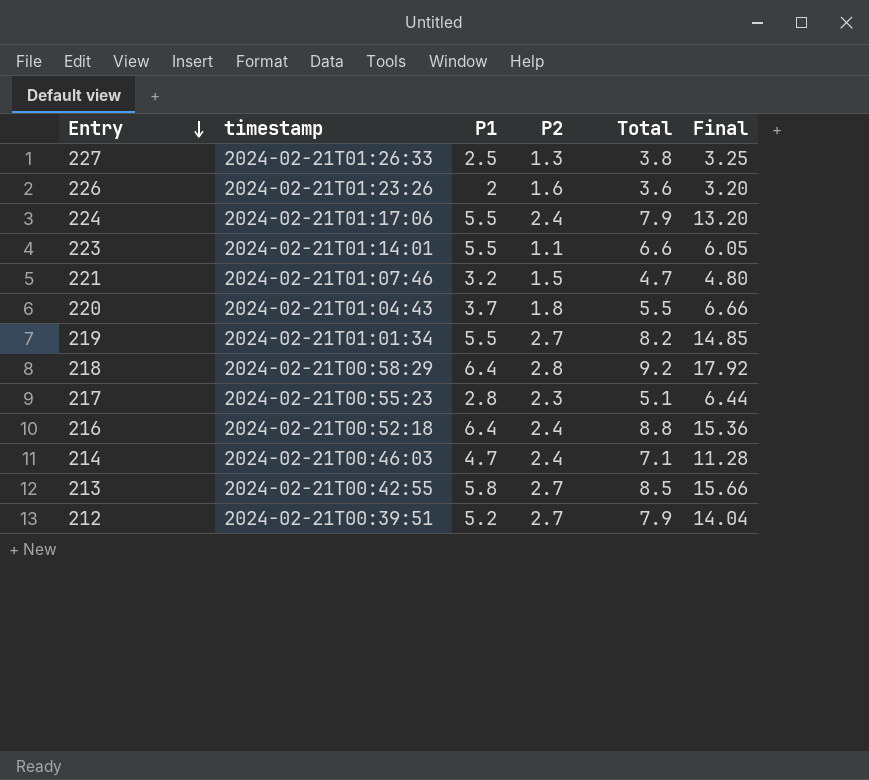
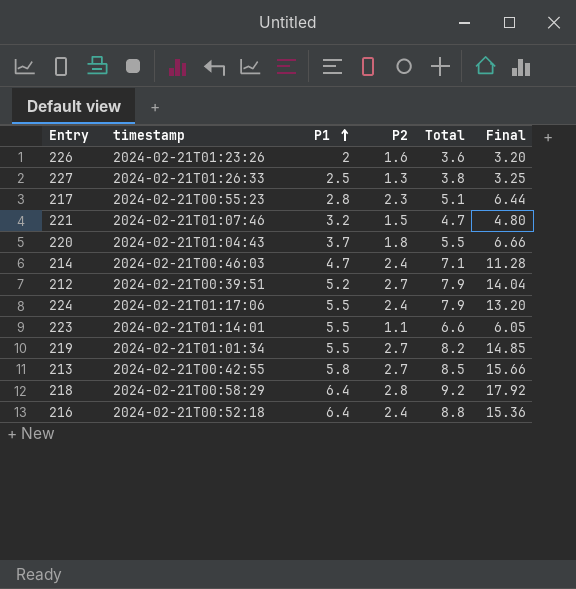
row order: Entry descending -> P1 ascending

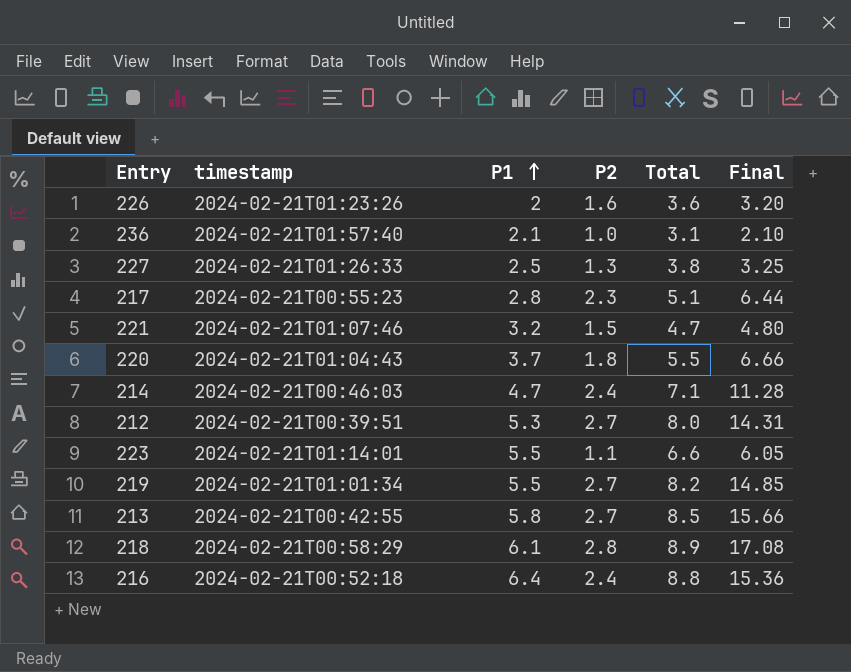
row 224: 2024-02-21T01:17:06 | 5.5 | 2.4 | 7.9 | 13.20 -> none
row 236: none -> 2024-02-21T01:57:40 | 2.1 | 1.0 | 3.1 | 2.10
212 | P1: 5.2 -> 5.3
212 | Total: 7.9 -> 8.0
212 | Final: 14.04 -> 14.31
218 | P1: 6.4 -> 6.1
218 | Total: 9.2 -> 8.9
218 | Final: 17.92 -> 17.08

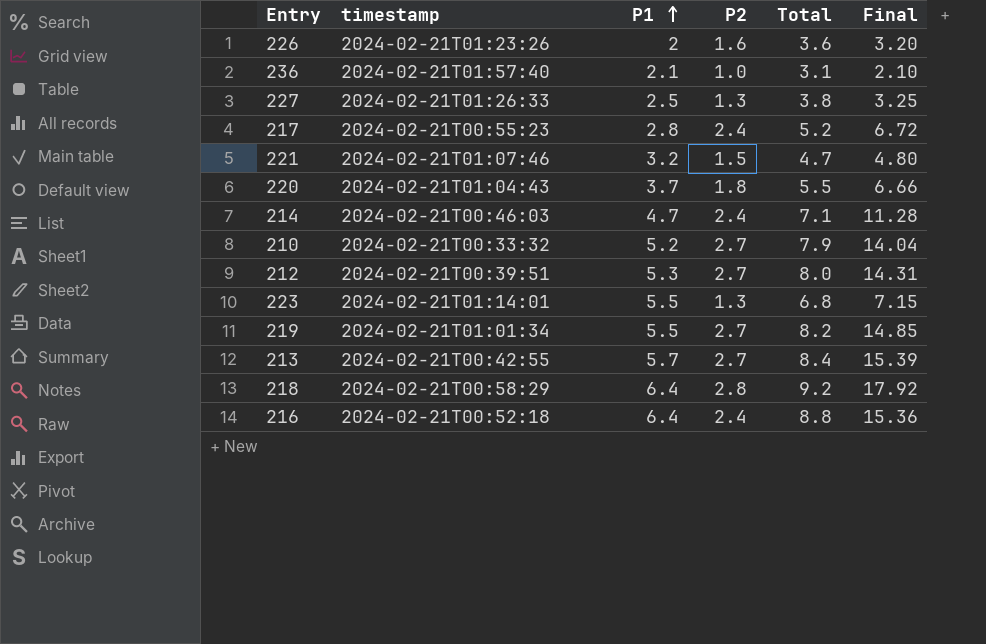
217 | P2: 2.3 -> 2.4
217 | Total: 5.1 -> 5.2
217 | Final: 6.44 -> 6.72
row 210: none -> 2024-02-21T00:33:32 | 5.2 | 2.7 | 7.9 | 14.04
223 | P2: 1.1 -> 1.3
223 | Total: 6.6 -> 6.8
223 | Final: 6.05 -> 7.15
213 | P1: 5.8 -> 5.7
213 | Total: 8.5 -> 8.4
213 | Final: 15.66 -> 15.39
218 | P1: 6.1 -> 6.4
218 | Total: 8.9 -> 9.2
218 | Final: 17.08 -> 17.92

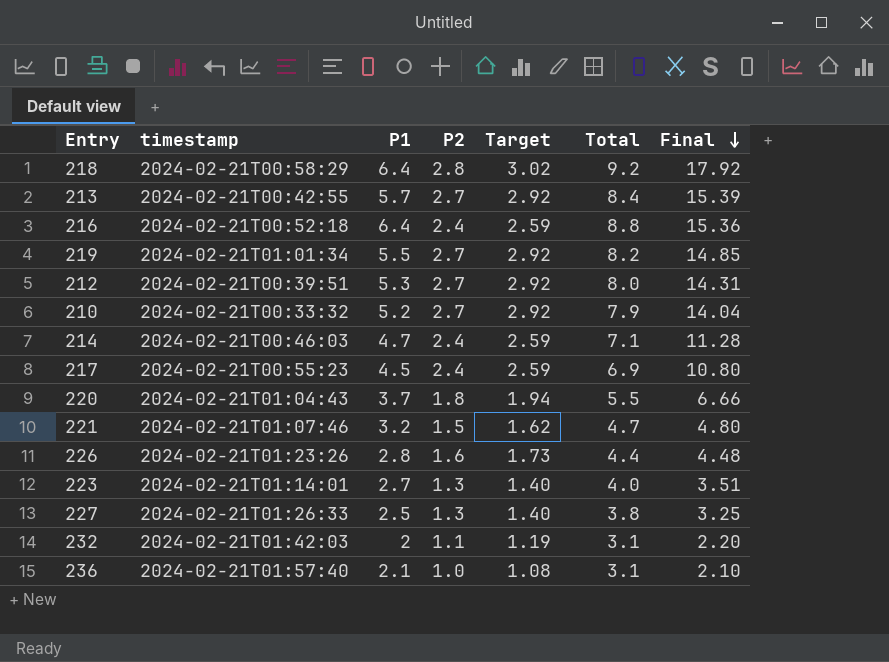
row order: P1 ascending -> Final descending
column Target | formula: none -> [P2] * 1.08
217 | P1: 2.8 -> 4.5
217 | Total: 5.2 -> 6.9
217 | Final: 6.72 -> 10.80
226 | P1: 2 -> 2.8
226 | Total: 3.6 -> 4.4
226 | Final: 3.20 -> 4.48
223 | P1: 5.5 -> 2.7
223 | Total: 6.8 -> 4.0
223 | Final: 7.15 -> 3.51
row 232: none -> 2024-02-21T01:42:03 | 2 | 1.1 | 1.19 | 3.1 | 2.20

